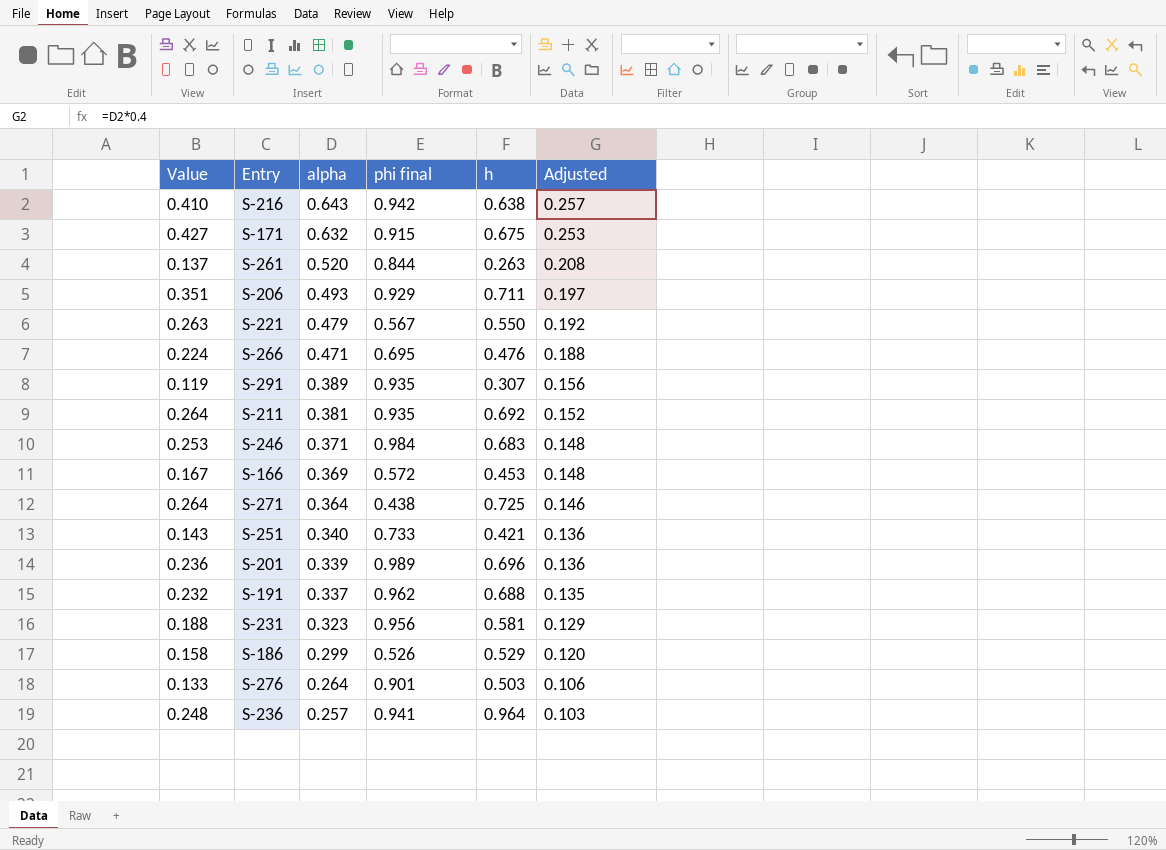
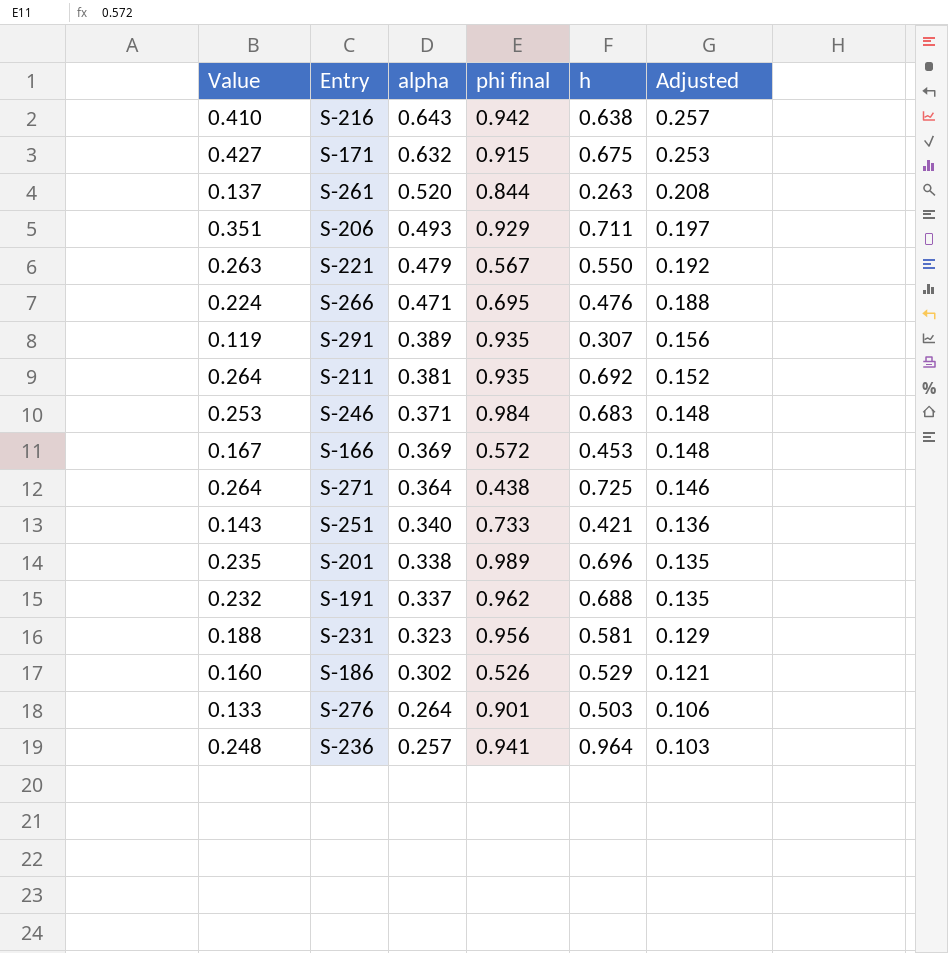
S-201 | Value: 0.236 -> 0.235
S-201 | alpha: 0.339 -> 0.338
S-201 | Adjusted: 0.136 -> 0.135
S-186 | Value: 0.158 -> 0.160
S-186 | alpha: 0.299 -> 0.302
S-186 | Adjusted: 0.120 -> 0.121

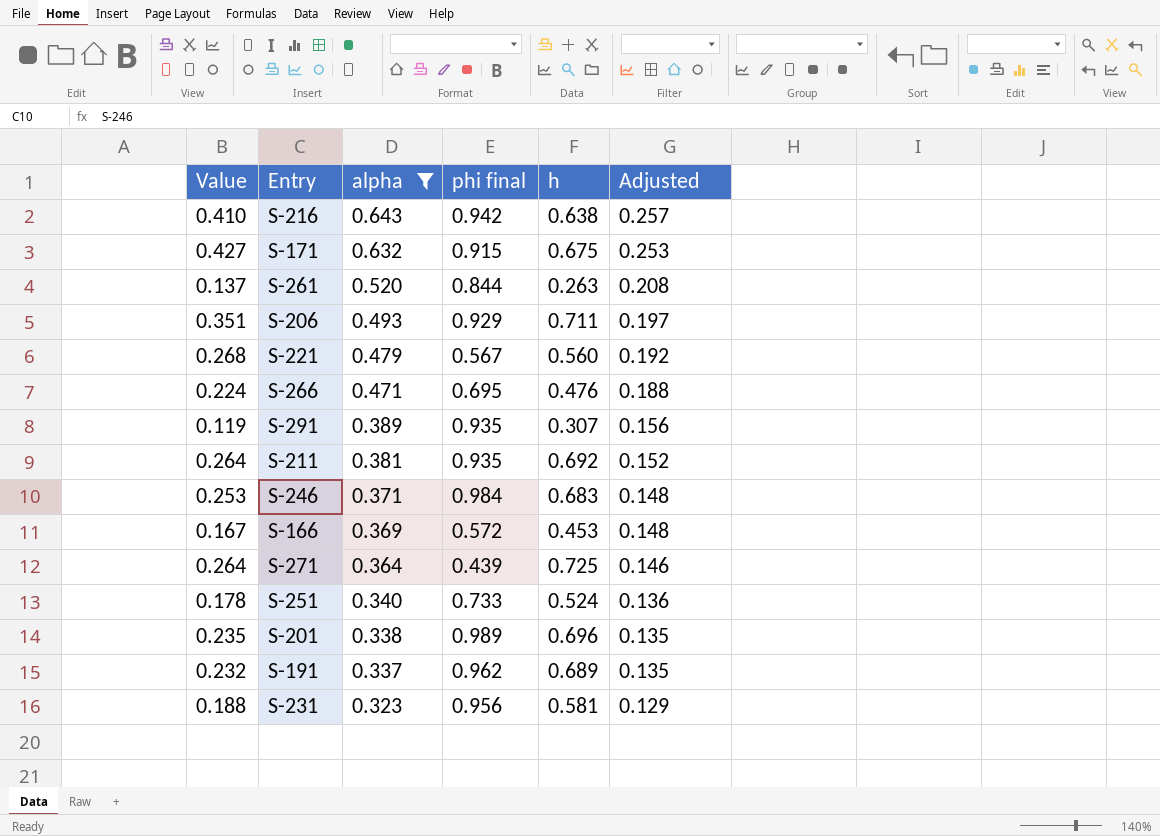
filter: none -> alpha >= 0.323
S-221 | Value: 0.263 -> 0.268
S-221 | h: 0.550 -> 0.560
S-271 | phi final: 0.438 -> 0.439
S-251 | Value: 0.143 -> 0.178
S-251 | h: 0.421 -> 0.524
S-191 | h: 0.688 -> 0.689

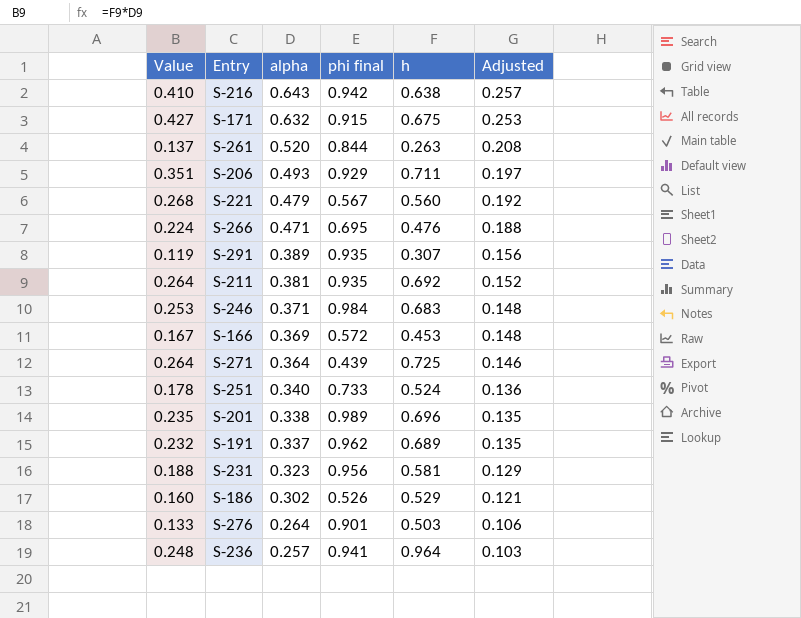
filter: alpha >= 0.323 -> none

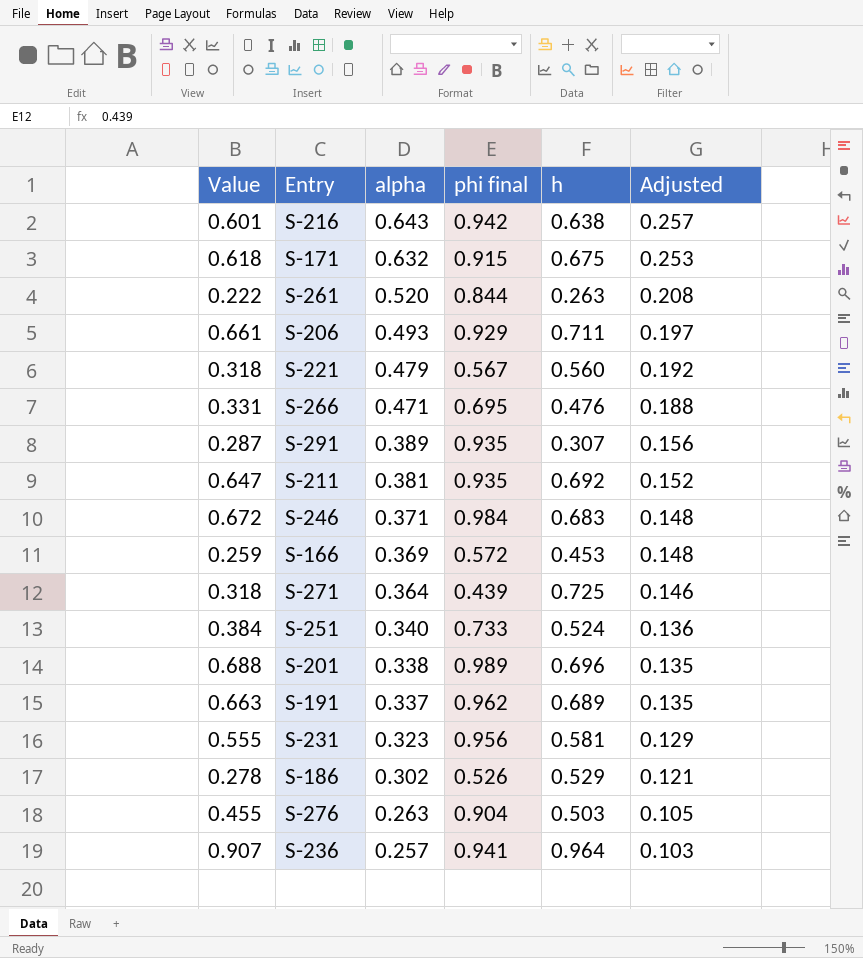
column Value | formula: [alpha] * [h] -> [phi final] * [h]
S-276 | alpha: 0.264 -> 0.263
S-276 | phi final: 0.901 -> 0.904
S-276 | Adjusted: 0.106 -> 0.105

